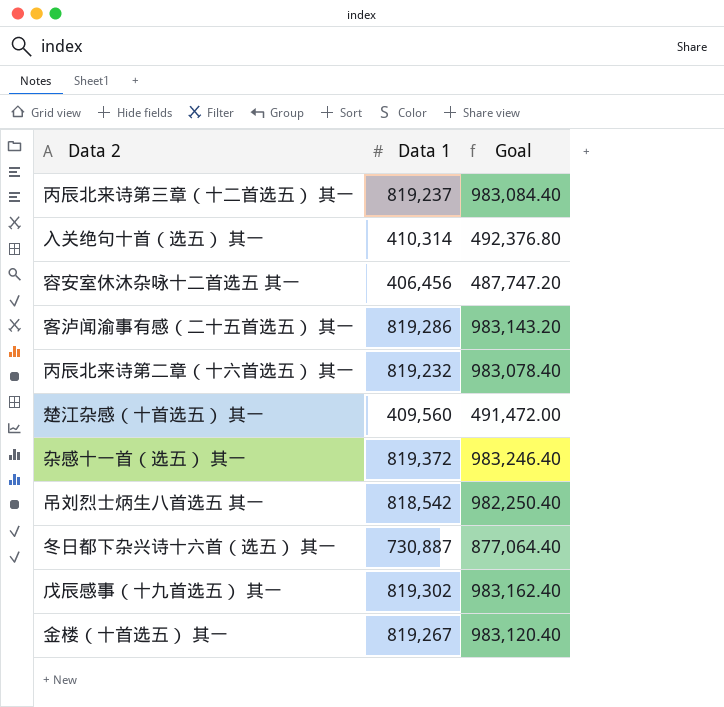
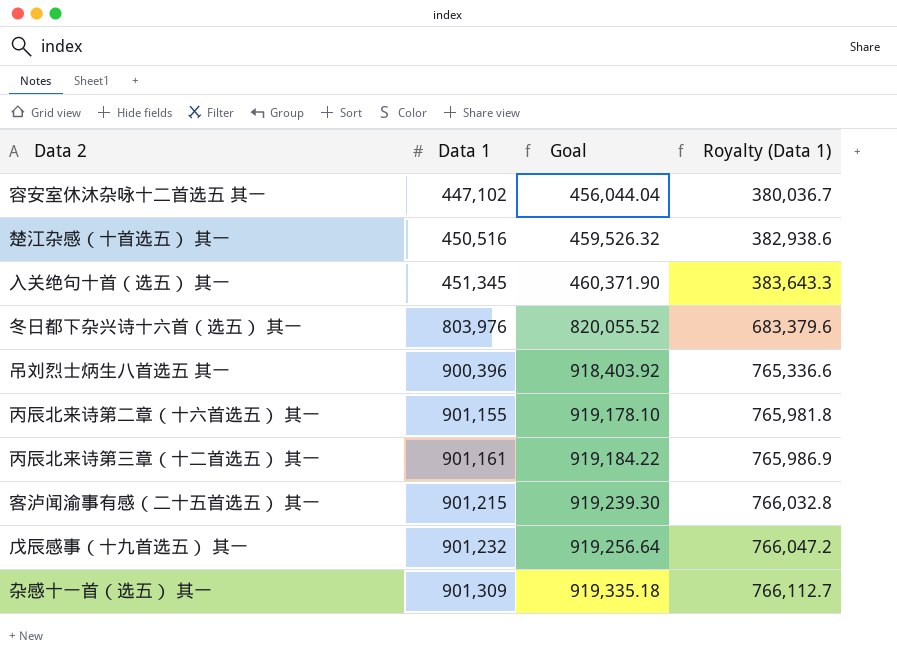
row order: none -> Data 1 ascending
column Goal | formula: [Data 1] * 1.2 -> [Data 1] * 1.02
column Royalty (Data 1) | formula: none -> [Data 1] * 0.85
row 金楼（十首选五） 其一: 819,267 | 983,120.40 -> none
容安室休沐杂咏十二首选五 其一 | Data 1: 406,456 -> 447,102
楚江杂感（十首选五） 其一 | Data 1: 409,560 -> 450,516
入关绝句十首（选五） 其一 | Data 1: 410,314 -> 451,345
冬日都下杂兴诗十六首（选五） 其一 | Data 1: 730,887 -> 803,976
吊刘烈士炳生八首选五 其一 | Data 1: 818,542 -> 900,396
丙辰北来诗第二章（十六首选五） 其一 | Data 1: 819,232 -> 901,155
丙辰北来诗第三章（十二首选五） 其一 | Data 1: 819,237 -> 901,161
客泸闻渝事有感（二十五首选五） 其一 | Data 1: 819,286 -> 901,215
戊辰感事（十九首选五） 其一 | Data 1: 819,302 -> 901,232
杂感十一首（选五） 其一 | Data 1: 819,372 -> 901,309

